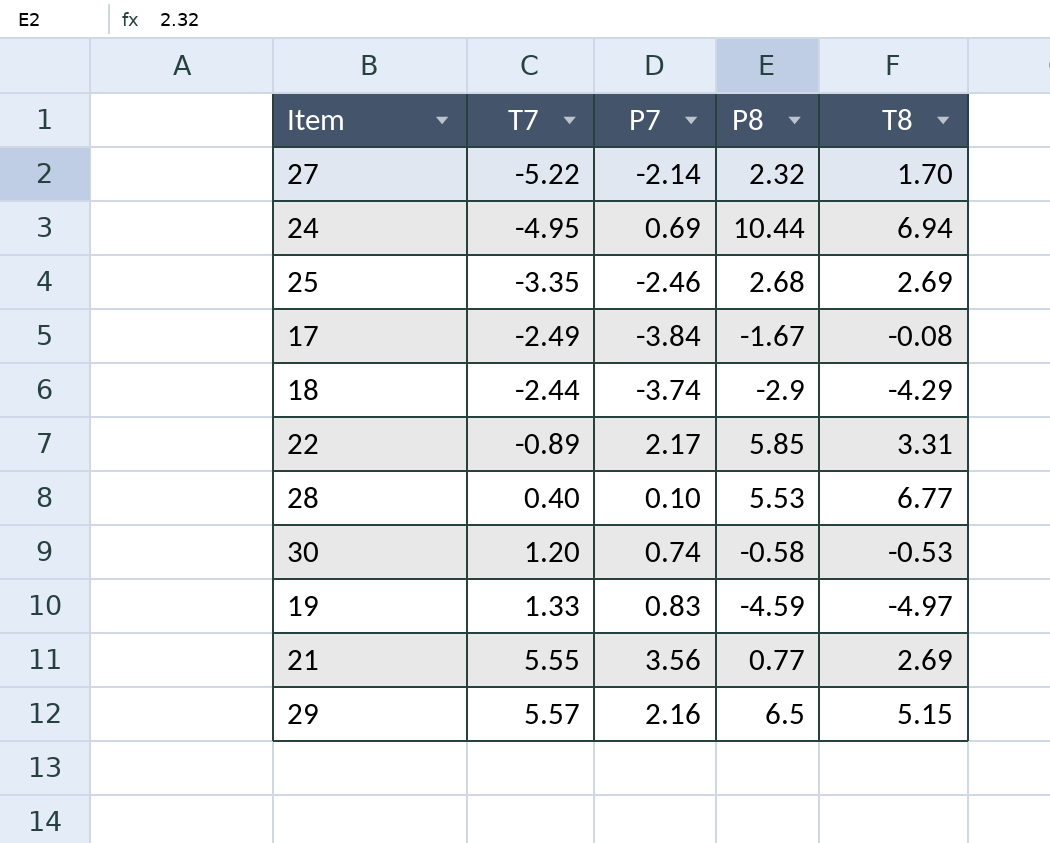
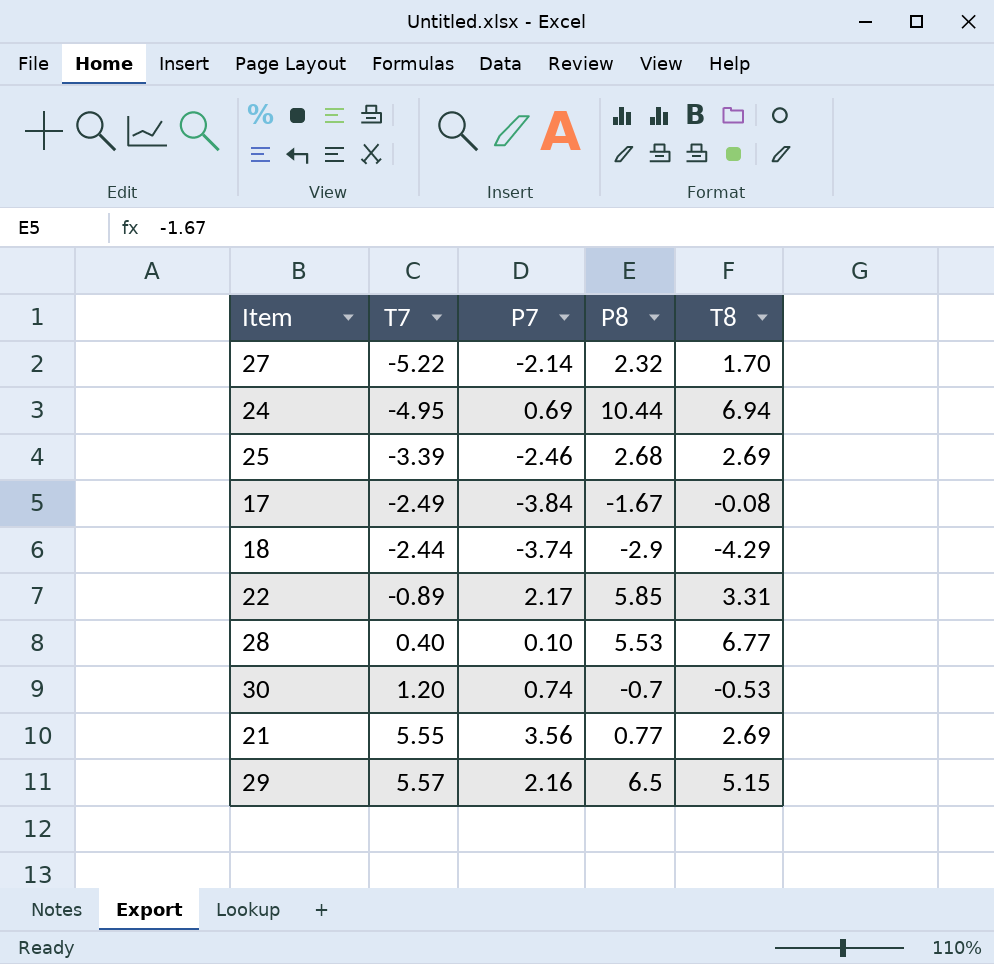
row 19: 1.33 | 0.83 | -4.59 | -4.97 -> none
25 | T7: -3.35 -> -3.39
30 | P8: -0.58 -> -0.7

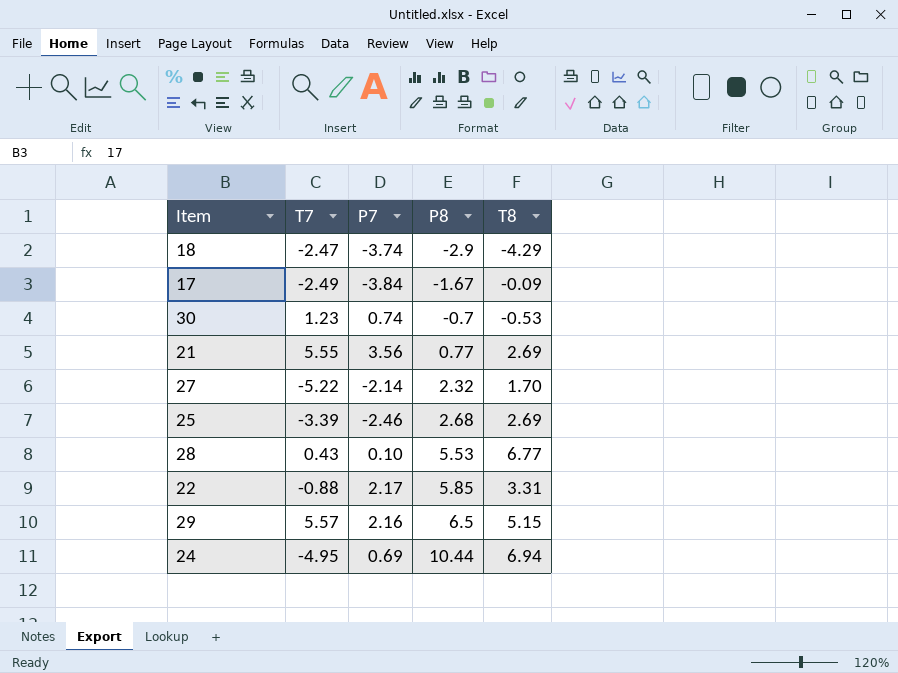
row order: T7 ascending -> P8 ascending
18 | T7: -2.44 -> -2.47
17 | T8: -0.08 -> -0.09
30 | T7: 1.20 -> 1.23
28 | T7: 0.40 -> 0.43
22 | T7: -0.89 -> -0.88

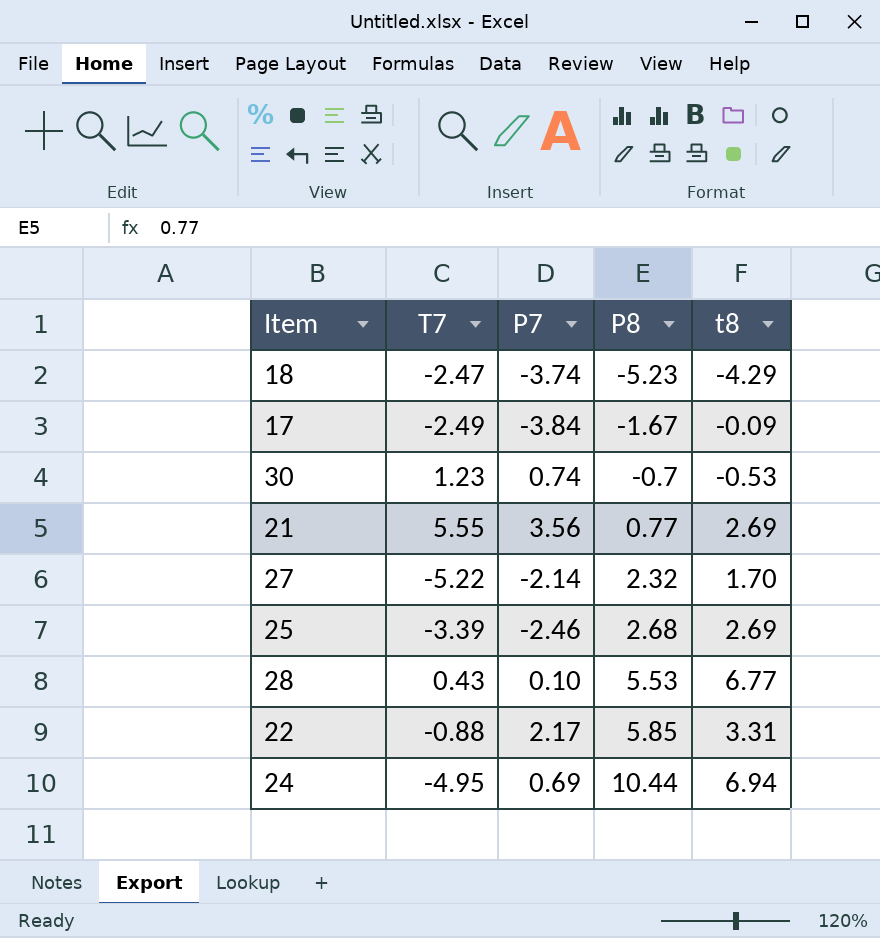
column name: T8 -> t8
row 29: 5.57 | 2.16 | 6.5 | 5.15 -> none
18 | P8: -2.9 -> -5.23

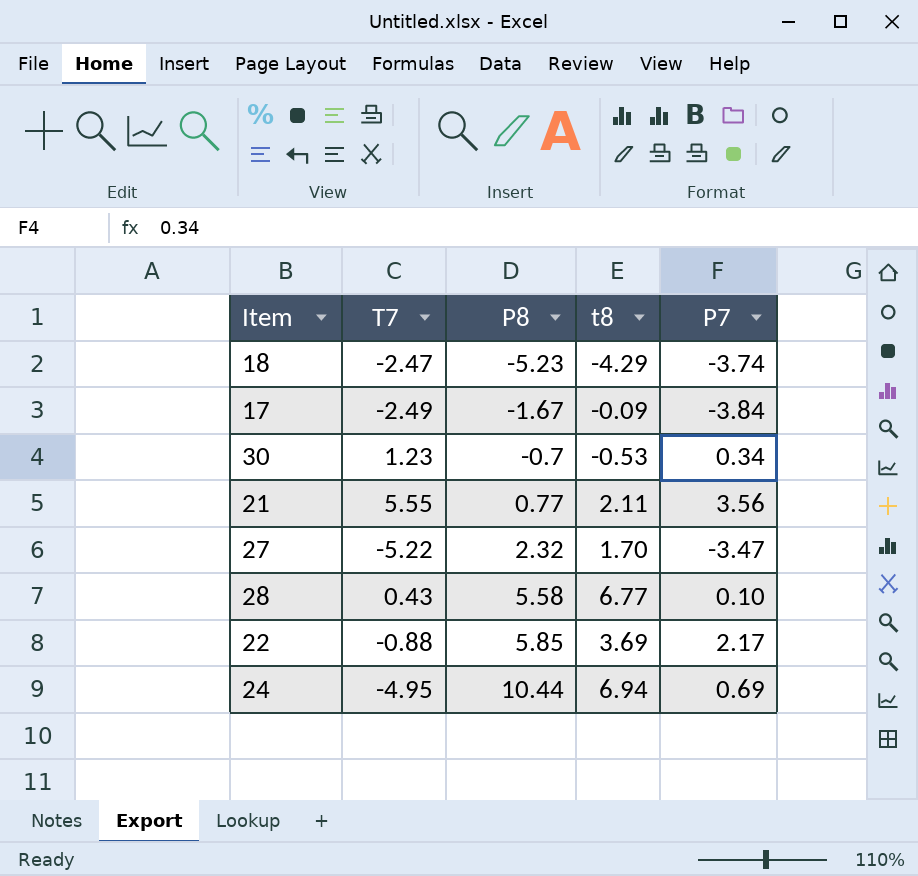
column P7 | position: 3 -> 5
row 25: -3.39 | -2.46 | 2.68 | 2.69 -> none
30 | P7: 0.74 -> 0.34
21 | t8: 2.69 -> 2.11
27 | P7: -2.14 -> -3.47
28 | P8: 5.53 -> 5.58
22 | t8: 3.31 -> 3.69

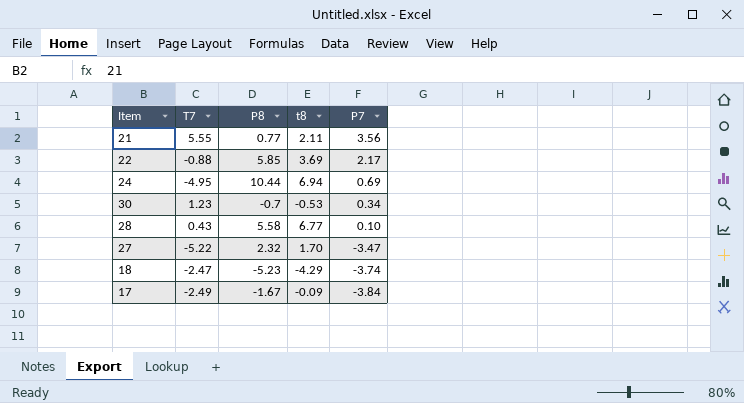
row order: P8 ascending -> P7 descending

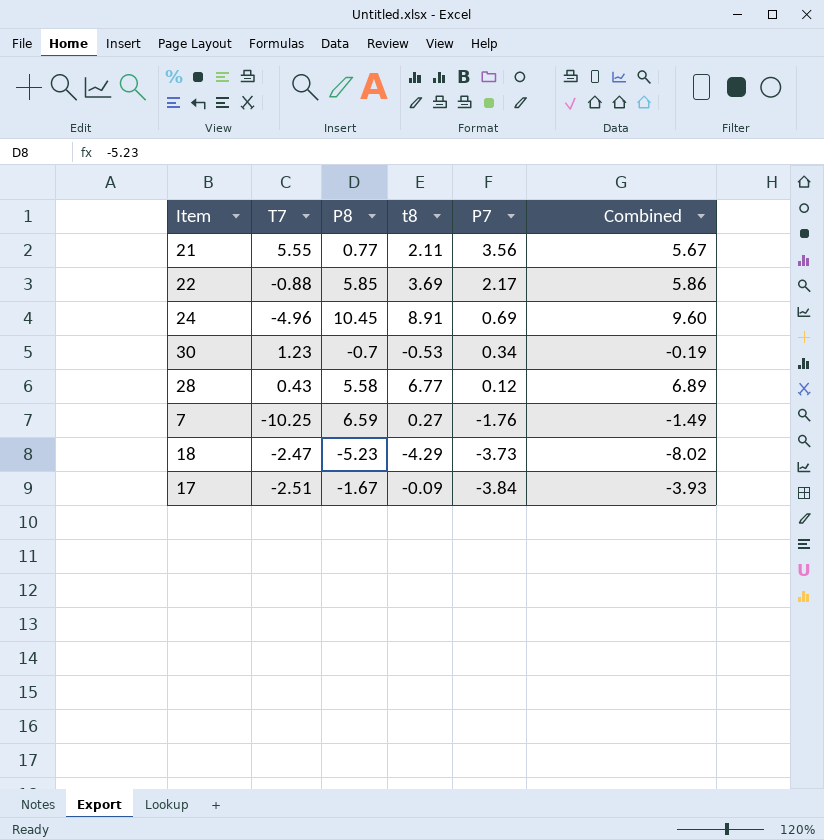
column Combined | formula: none -> [t8] + [P7]
row 27: -5.22 | 2.32 | 1.70 | -3.47 -> none
24 | T7: -4.95 -> -4.96
24 | P8: 10.44 -> 10.45
24 | t8: 6.94 -> 8.91
28 | P7: 0.10 -> 0.12
row 7: none -> -10.25 | 6.59 | 0.27 | -1.76 | -1.49
18 | P7: -3.74 -> -3.73
17 | T7: -2.49 -> -2.51

